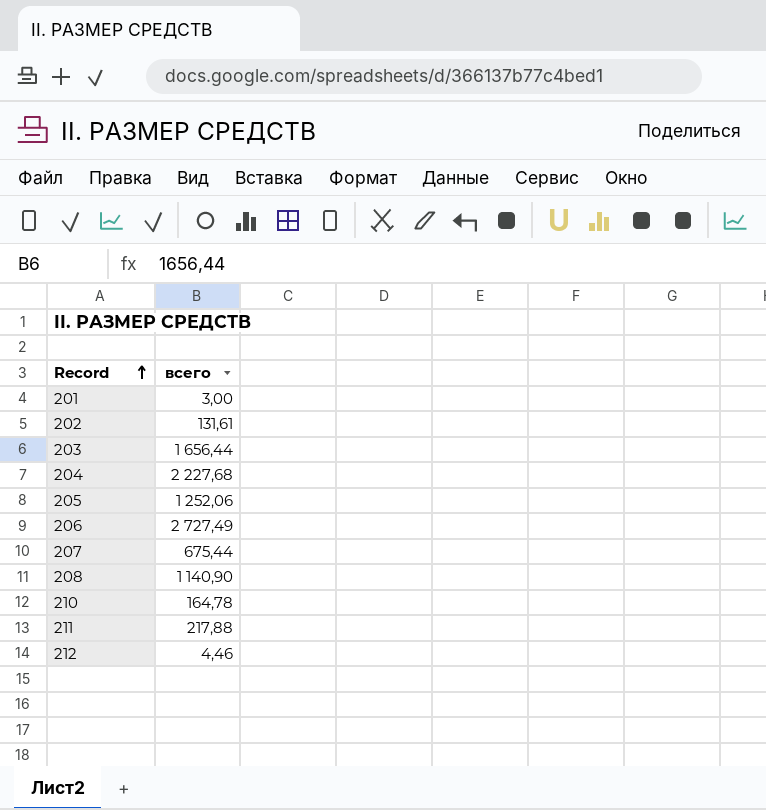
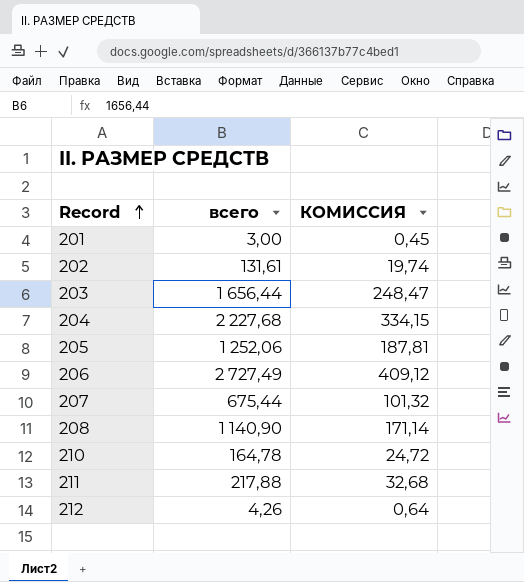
column КОМИССИЯ | formula: none -> [всего] * 0,15
212 | всего: 4,46 -> 4,26

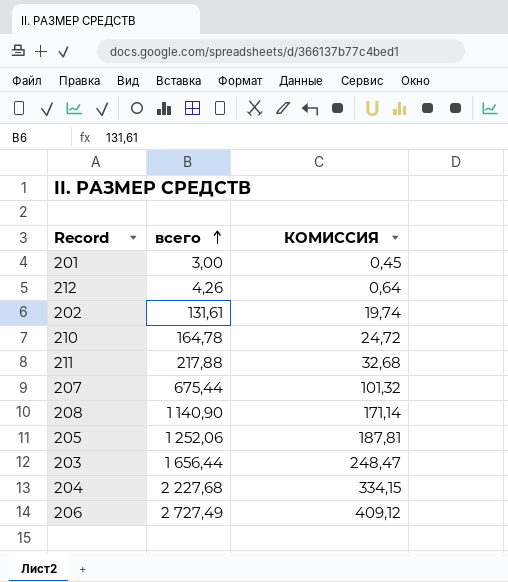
row order: Record ascending -> всего ascending

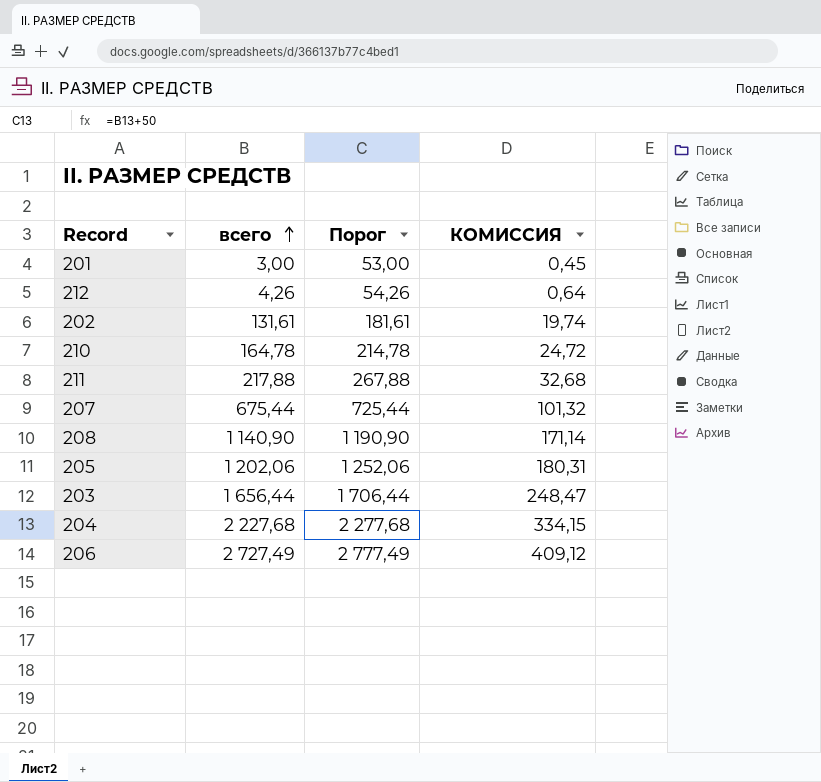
column Порог | formula: none -> [всего] + 50
205 | всего: 1 252,06 -> 1 202,06
205 | КОМИССИЯ: 187,81 -> 180,31

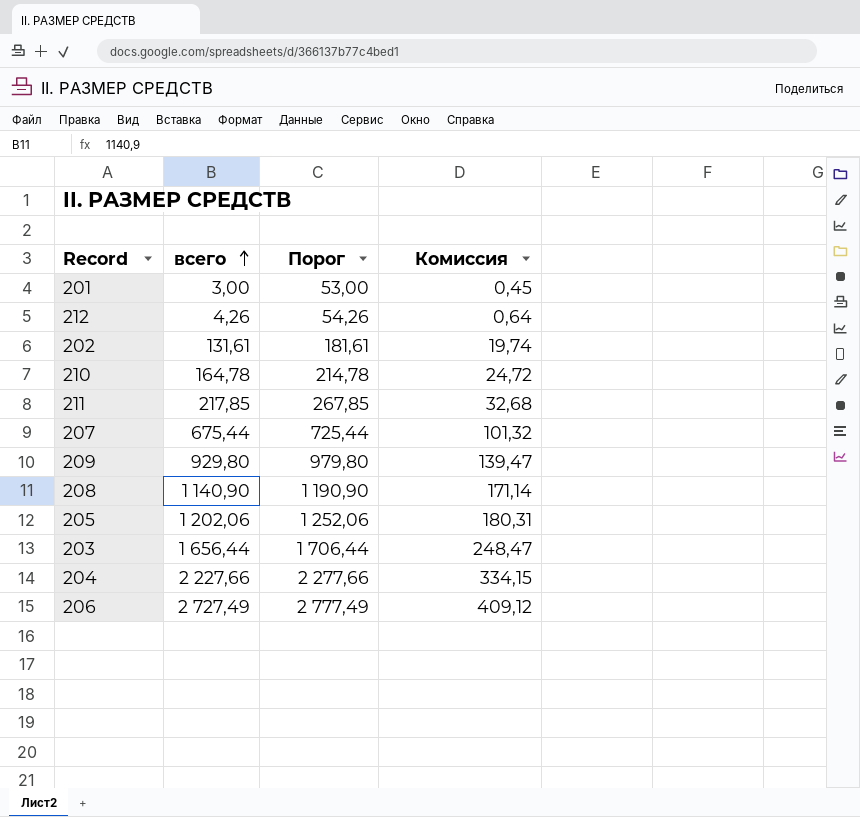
column name: КОМИССИЯ -> Комиссия
211 | всего: 217,88 -> 217,85
211 | Порог: 267,88 -> 267,85
row 209: none -> 929,80 | 979,80 | 139,47
204 | всего: 2 227,68 -> 2 227,66
204 | Порог: 2 277,68 -> 2 277,66

